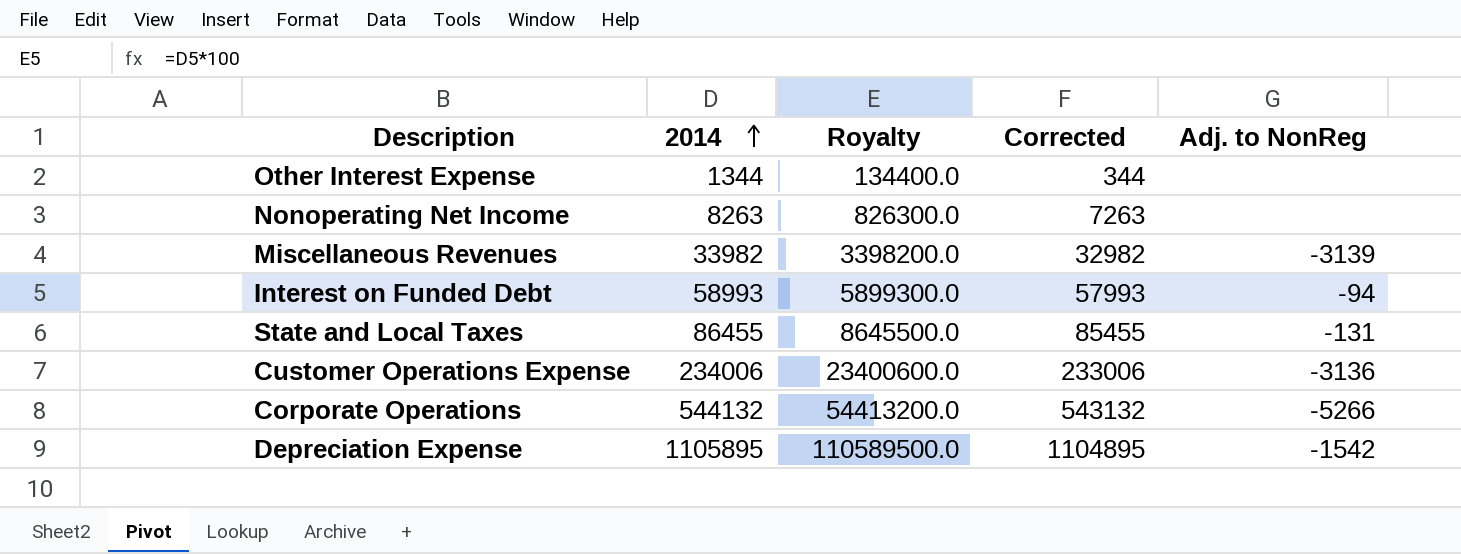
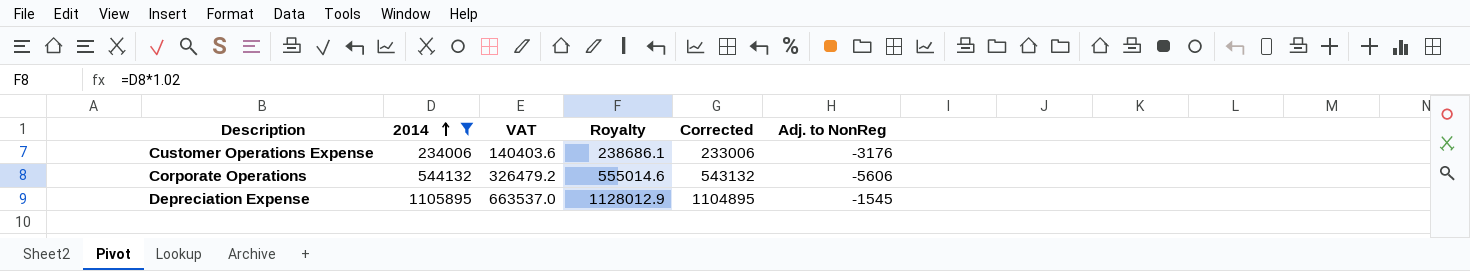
filter: none -> 2014 >= 234006
column VAT | formula: none -> [2014] * 0.6
column Royalty | formula: [2014] * 100 -> [2014] * 1.02
Customer Operations Expense | Adj. to NonReg: -3136 -> -3176
Corporate Operations | Adj. to NonReg: -5266 -> -5606
Depreciation Expense | Adj. to NonReg: -1542 -> -1545

